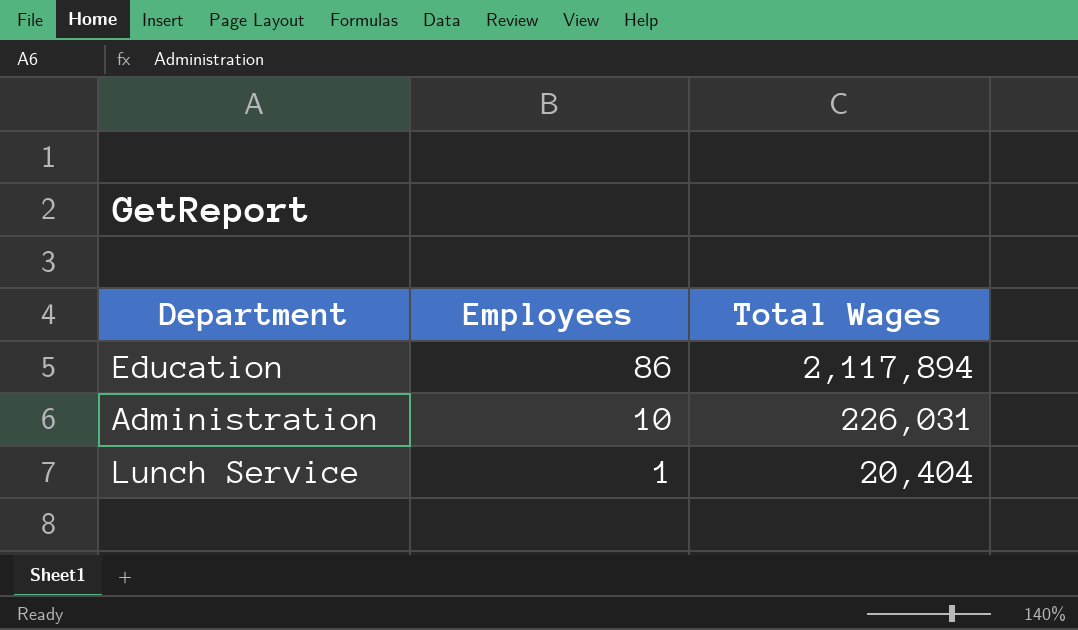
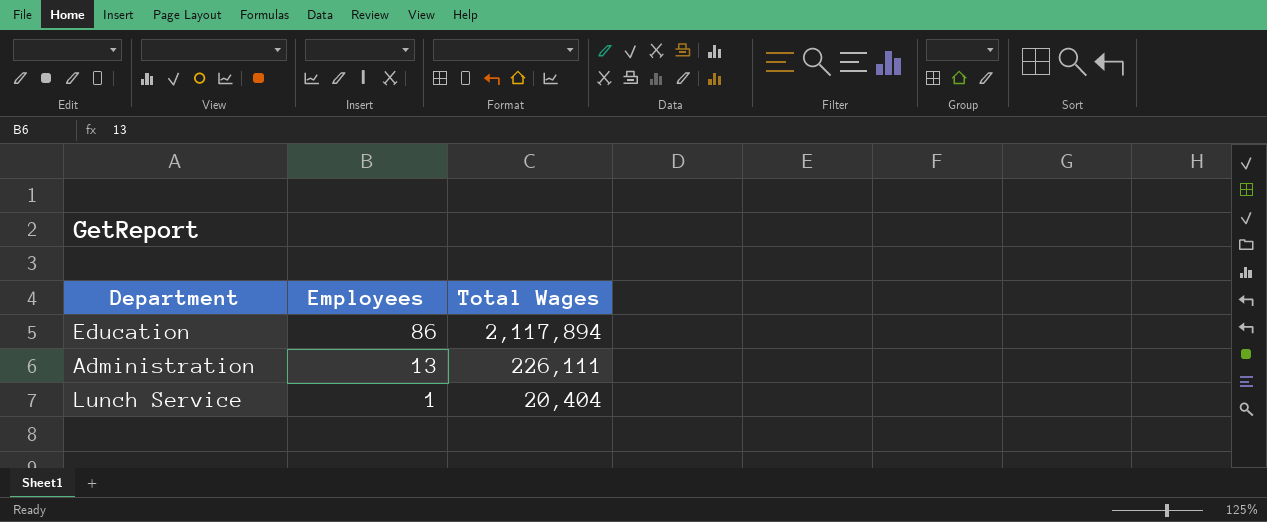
Administration | Employees: 10 -> 13
Administration | Total Wages: 226,031 -> 226,111

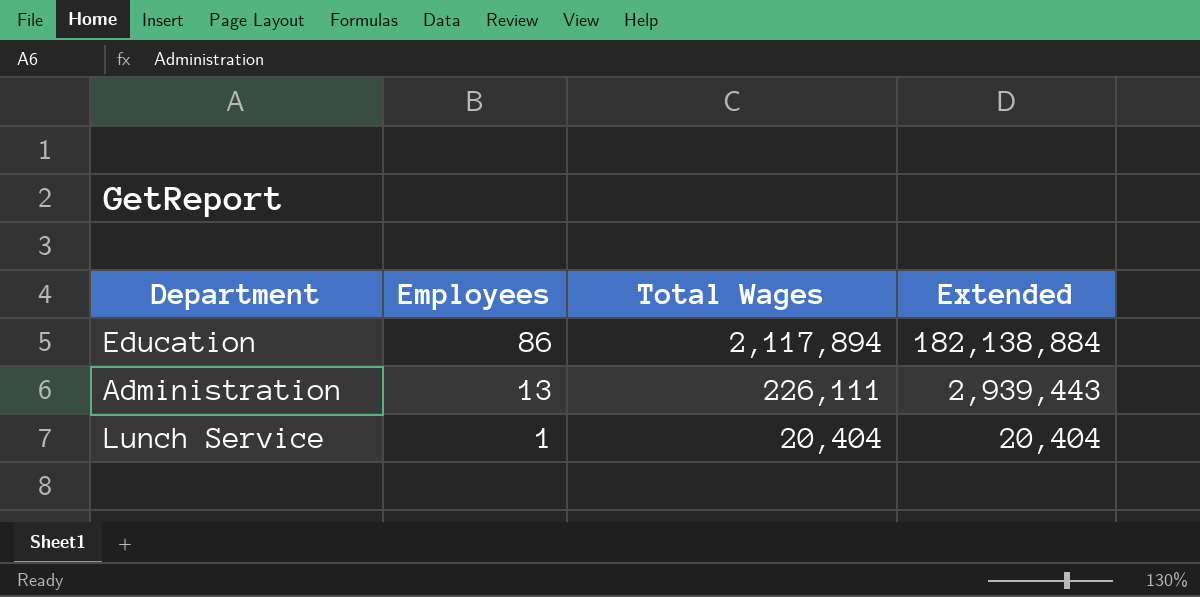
column Extended | formula: none -> [Employees] * [Total Wages]

